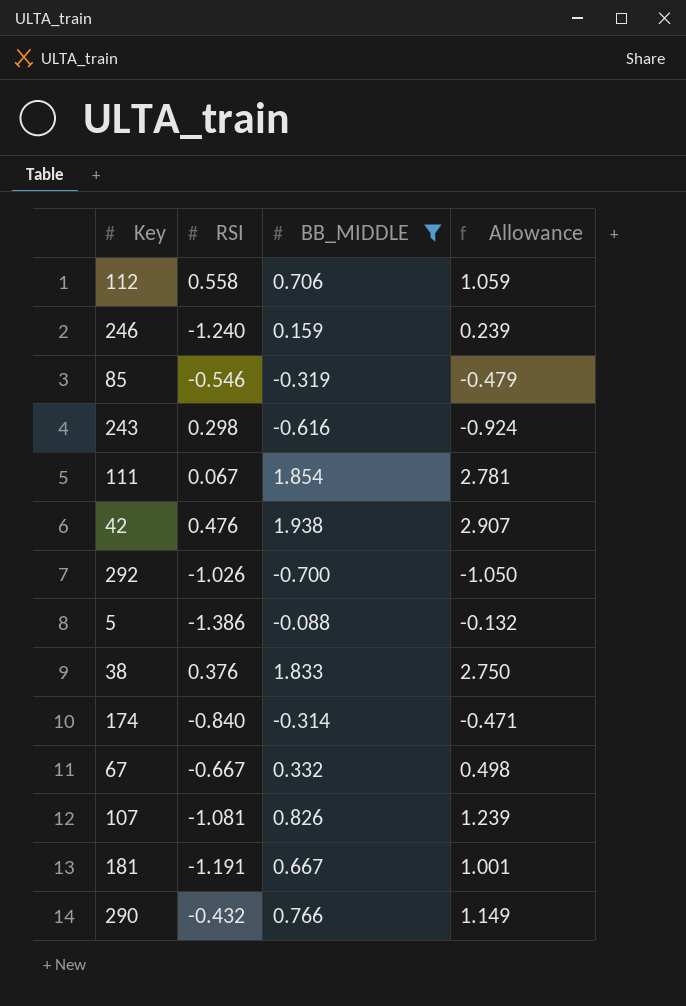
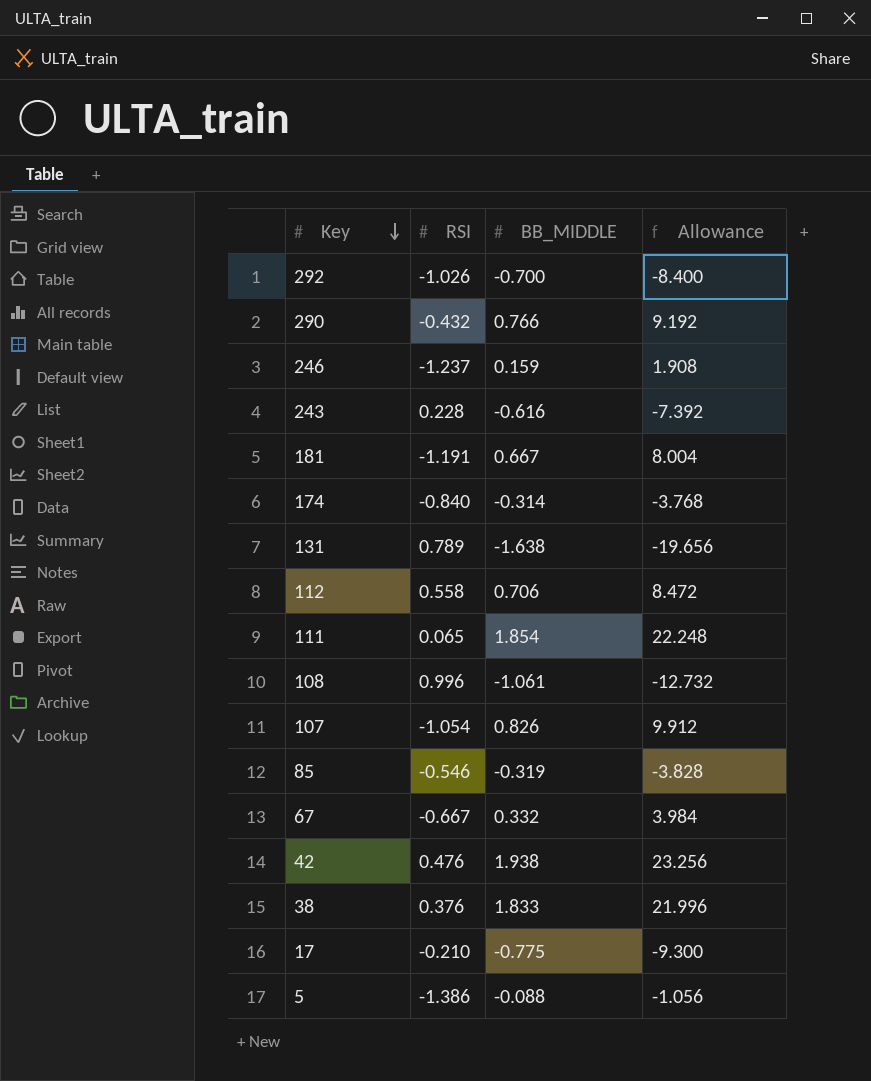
filter: BB_MIDDLE >= -0.700 -> none
row order: none -> Key descending
column Allowance | formula: [BB_MIDDLE] * 1.5 -> [BB_MIDDLE] * 12
246 | RSI: -1.240 -> -1.237
243 | RSI: 0.298 -> 0.228
111 | RSI: 0.067 -> 0.065
107 | RSI: -1.081 -> -1.054

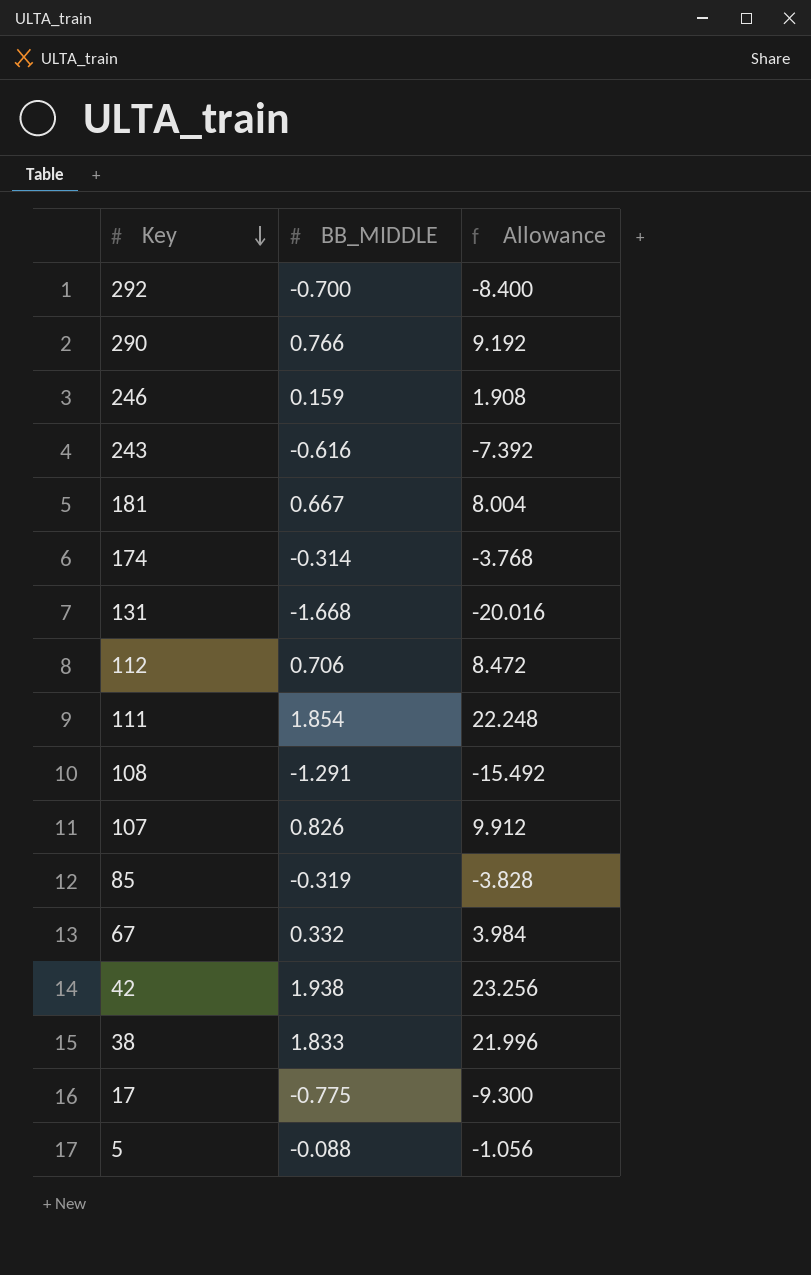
column RSI | position: 2 -> none
131 | BB_MIDDLE: -1.638 -> -1.668
131 | Allowance: -19.656 -> -20.016
108 | BB_MIDDLE: -1.061 -> -1.291
108 | Allowance: -12.732 -> -15.492

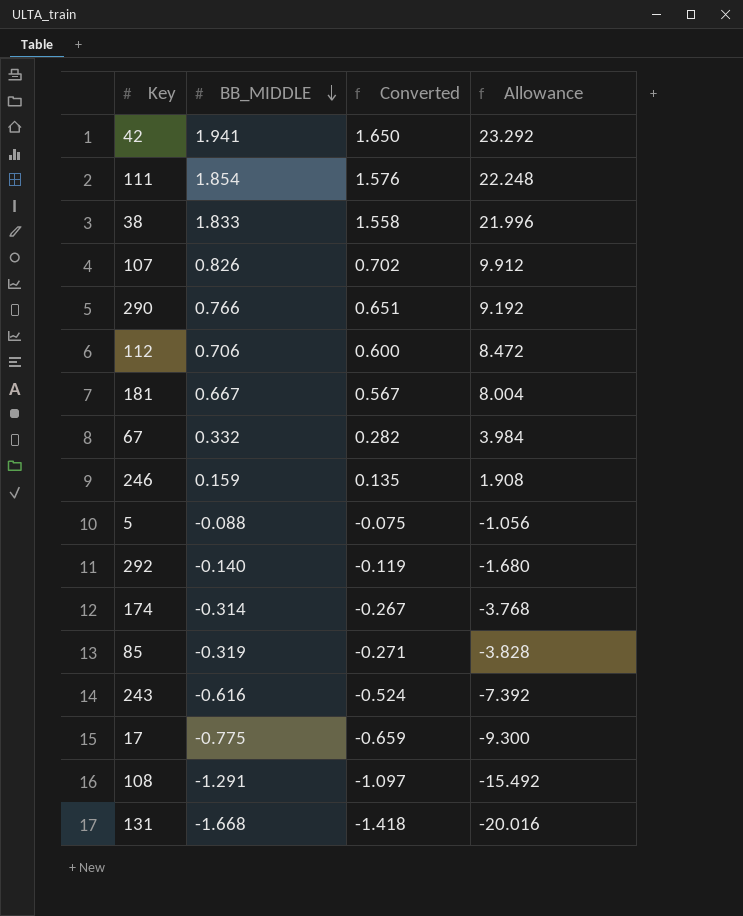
row order: Key descending -> BB_MIDDLE descending
column Converted | formula: none -> [BB_MIDDLE] * 0.85
42 | BB_MIDDLE: 1.938 -> 1.941
42 | Allowance: 23.256 -> 23.292
292 | BB_MIDDLE: -0.700 -> -0.140
292 | Allowance: -8.400 -> -1.680

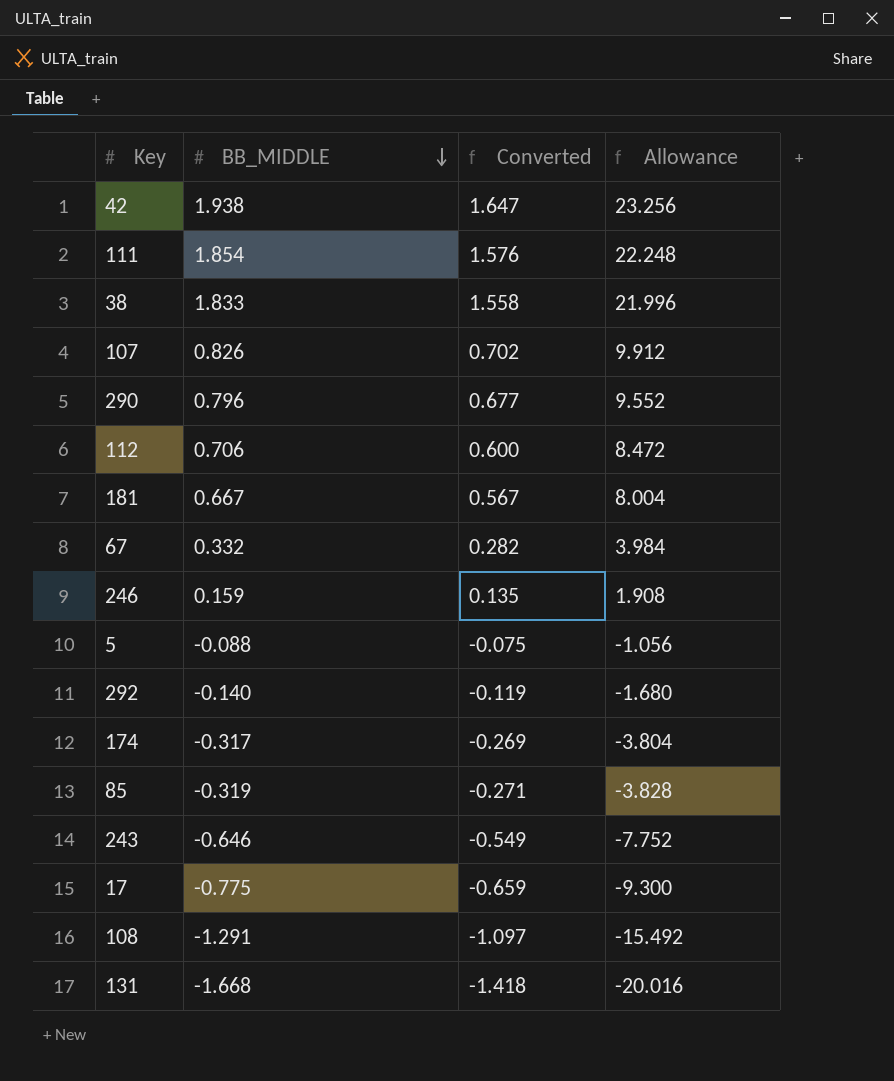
42 | BB_MIDDLE: 1.941 -> 1.938
42 | Converted: 1.650 -> 1.647
42 | Allowance: 23.292 -> 23.256
290 | BB_MIDDLE: 0.766 -> 0.796
290 | Converted: 0.651 -> 0.677
290 | Allowance: 9.192 -> 9.552
174 | BB_MIDDLE: -0.314 -> -0.317
174 | Converted: -0.267 -> -0.269
174 | Allowance: -3.768 -> -3.804
243 | BB_MIDDLE: -0.616 -> -0.646
243 | Converted: -0.524 -> -0.549
243 | Allowance: -7.392 -> -7.752

